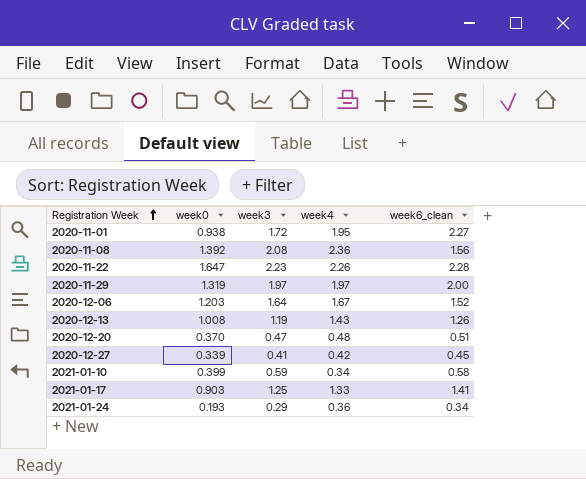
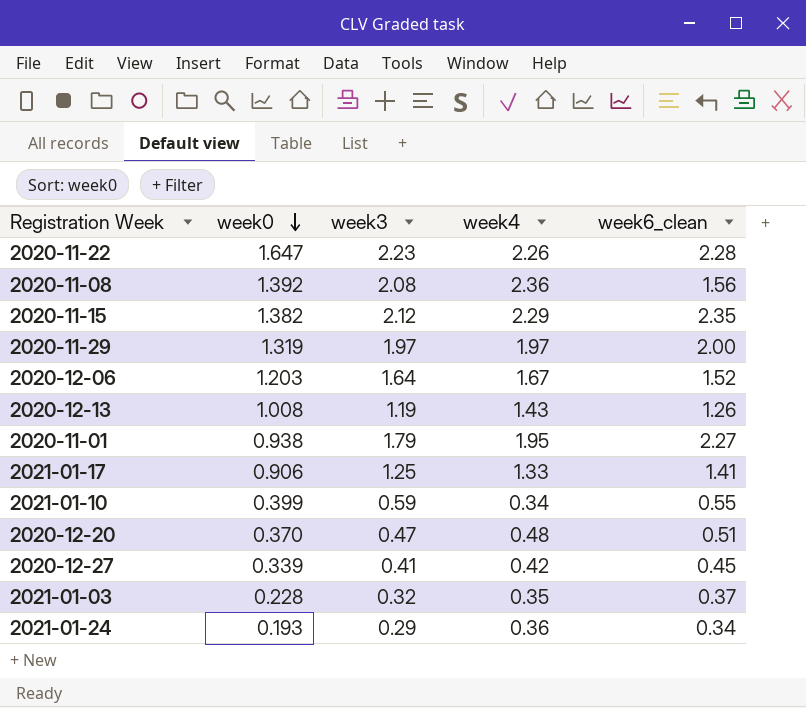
row order: Registration Week ascending -> week0 descending
row 2020-11-15: none -> 1.382 | 2.12 | 2.29 | 2.35
2020-11-01 | week3: 1.72 -> 1.79
2021-01-17 | week0: 0.903 -> 0.906
2021-01-10 | week6_clean: 0.58 -> 0.55
row 2021-01-03: none -> 0.228 | 0.32 | 0.35 | 0.37

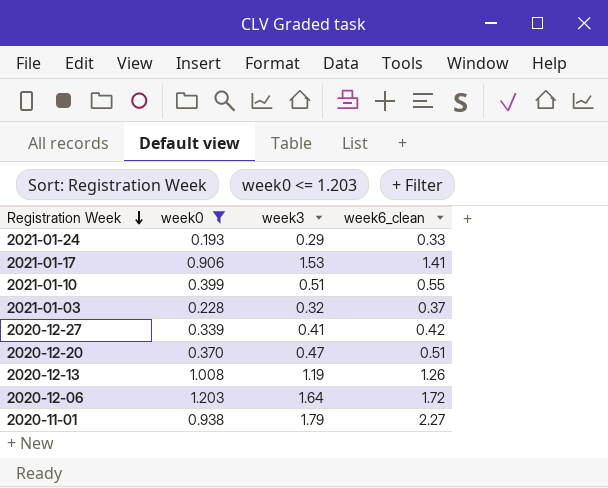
filter: none -> week0 <= 1.203
row order: week0 descending -> Registration Week descending
column week4 | position: 4 -> none
2021-01-24 | week6_clean: 0.34 -> 0.33
2021-01-17 | week3: 1.25 -> 1.53
2021-01-10 | week3: 0.59 -> 0.51
2020-12-27 | week6_clean: 0.45 -> 0.42
2020-12-06 | week6_clean: 1.52 -> 1.72

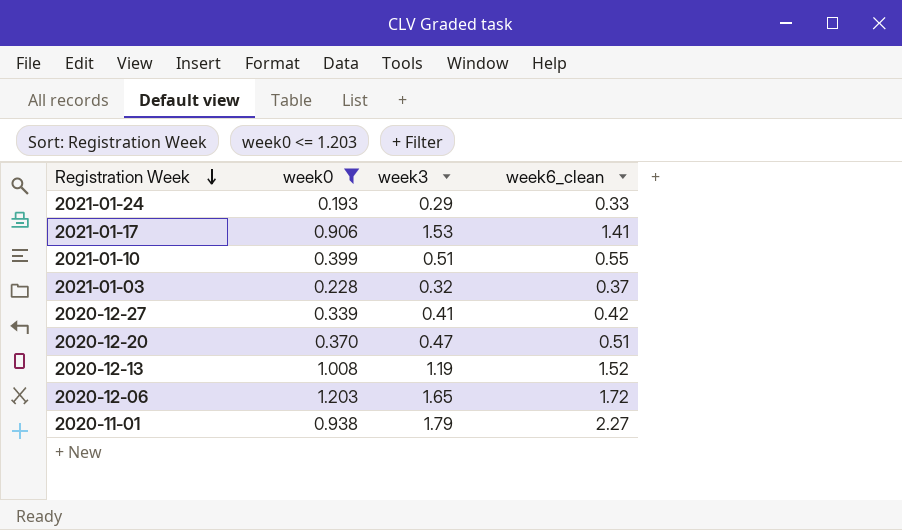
2020-12-13 | week6_clean: 1.26 -> 1.52
2020-12-06 | week3: 1.64 -> 1.65

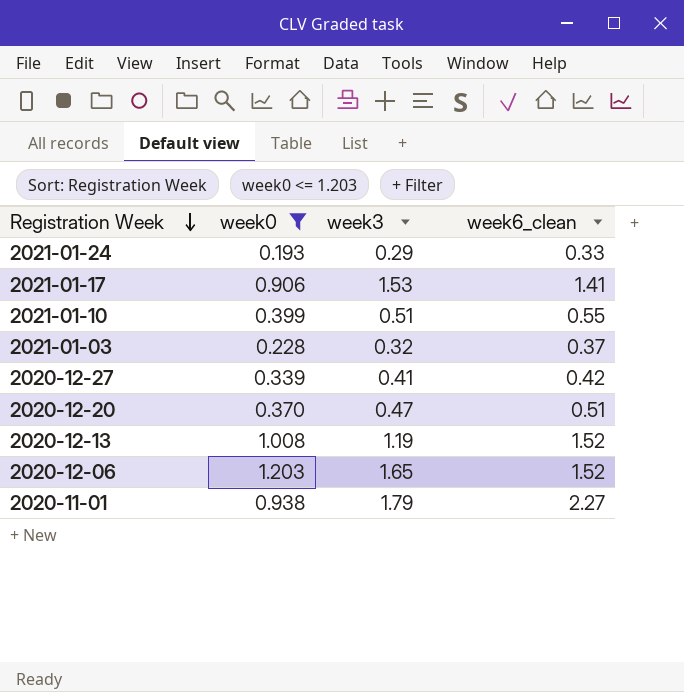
2020-12-06 | week6_clean: 1.72 -> 1.52

